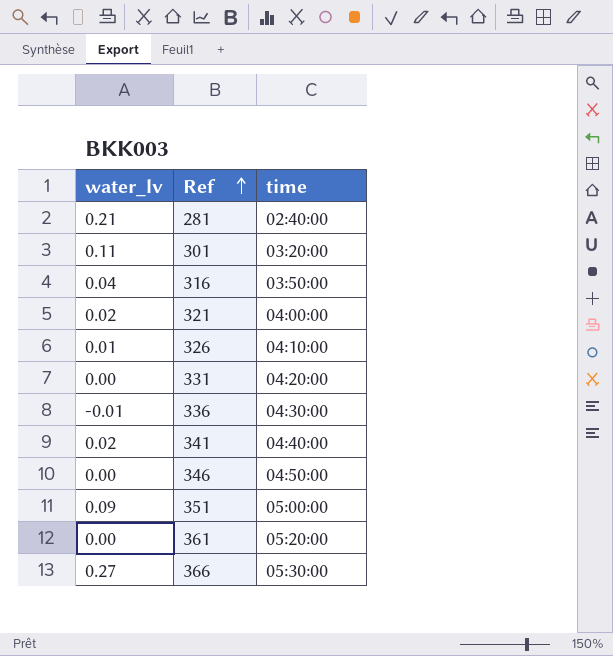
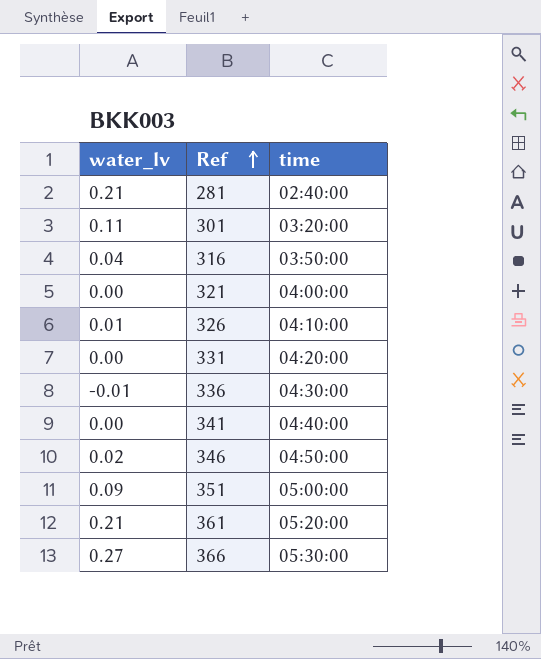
321 | water_lv: 0.02 -> 0.00
341 | water_lv: 0.02 -> 0.00
346 | water_lv: 0.00 -> 0.02
361 | water_lv: 0.00 -> 0.21

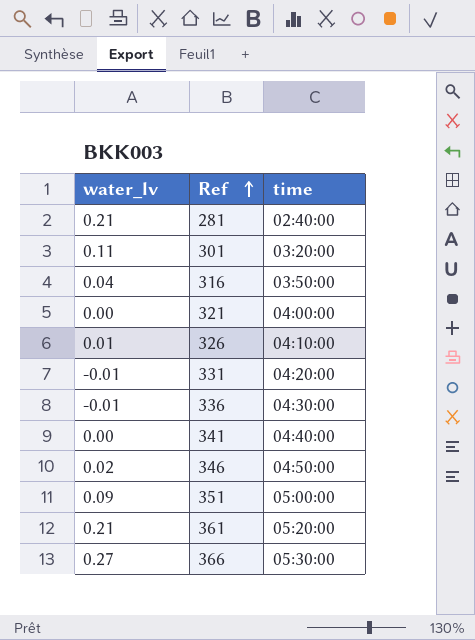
331 | water_lv: 0.00 -> -0.01

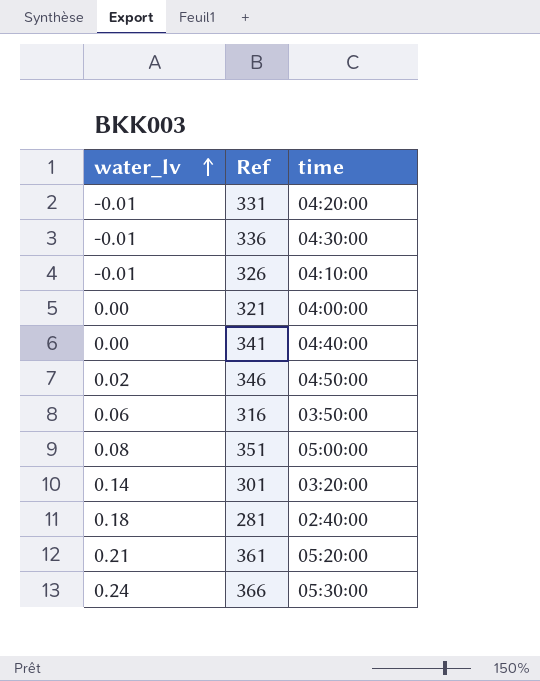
row order: Ref ascending -> water_lv ascending
326 | water_lv: 0.01 -> -0.01
316 | water_lv: 0.04 -> 0.06
351 | water_lv: 0.09 -> 0.08
301 | water_lv: 0.11 -> 0.14
281 | water_lv: 0.21 -> 0.18
366 | water_lv: 0.27 -> 0.24

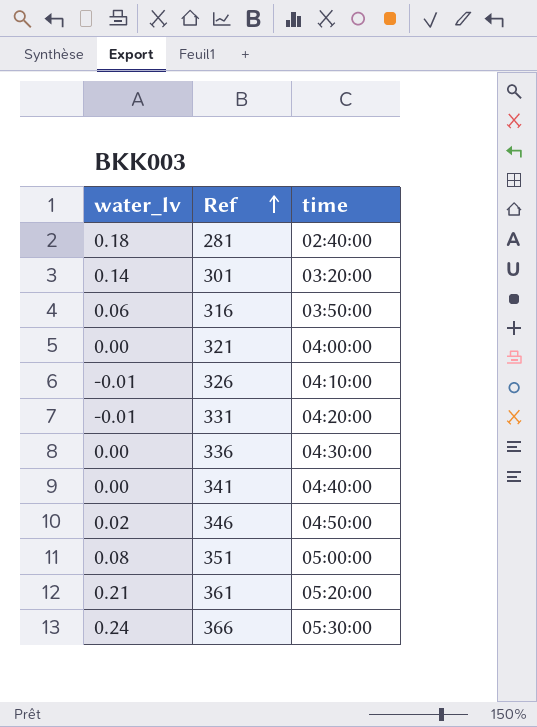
row order: water_lv ascending -> Ref ascending
336 | water_lv: -0.01 -> 0.00

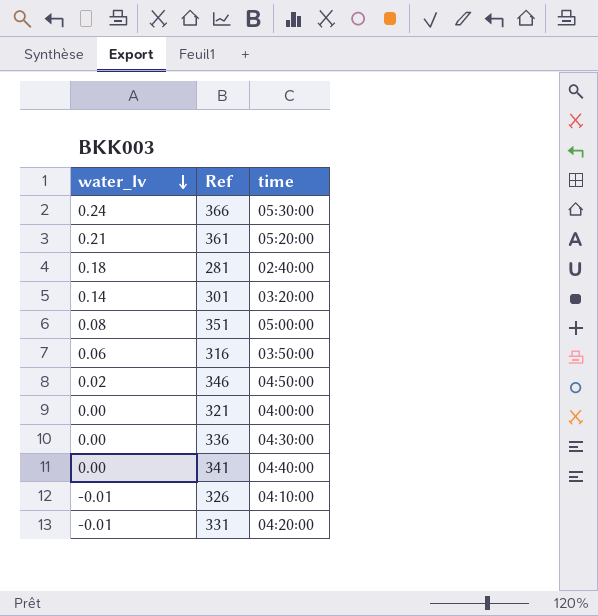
row order: Ref ascending -> water_lv descending

